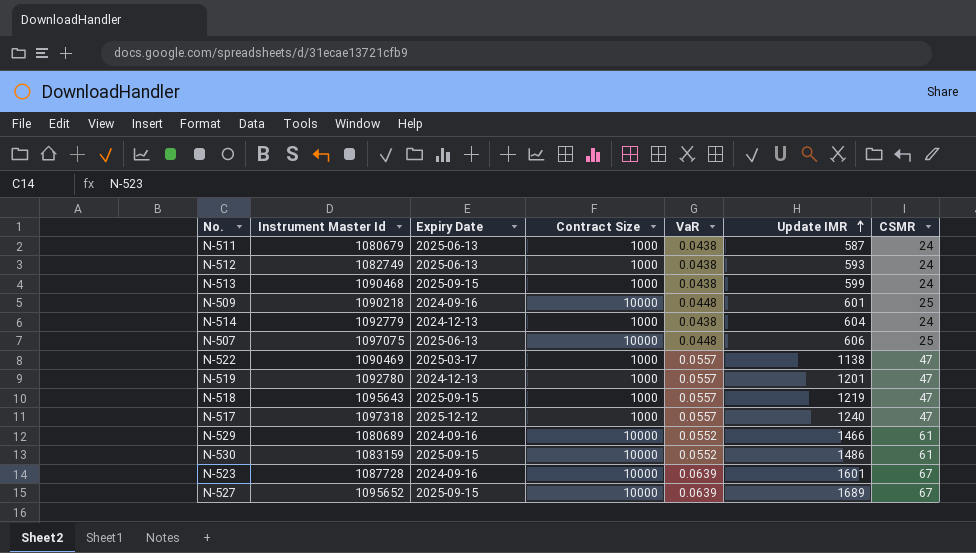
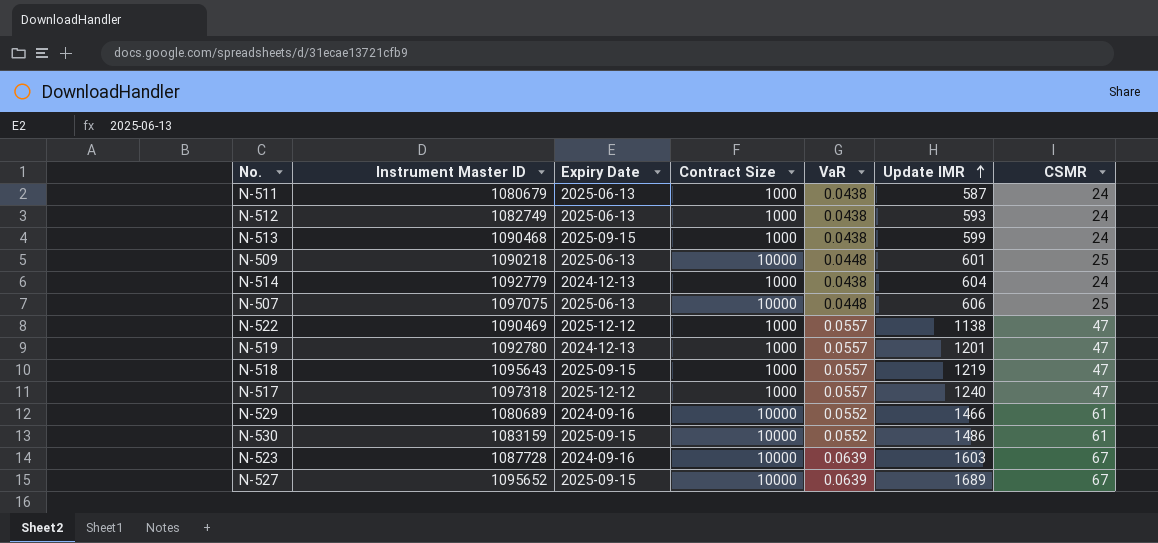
column name: Instrument Master Id -> Instrument Master ID
N-509 | Expiry Date: 2024-09-16 -> 2025-06-13
N-522 | Expiry Date: 2025-03-17 -> 2025-12-12
N-523 | Update IMR: 1601 -> 1603

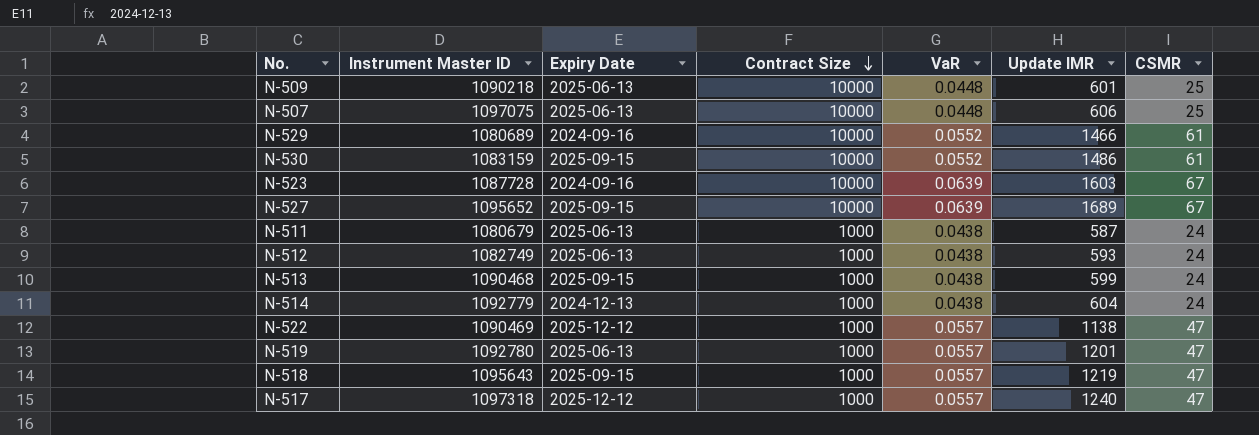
row order: Update IMR ascending -> Contract Size descending
N-519 | Expiry Date: 2024-12-13 -> 2025-06-13

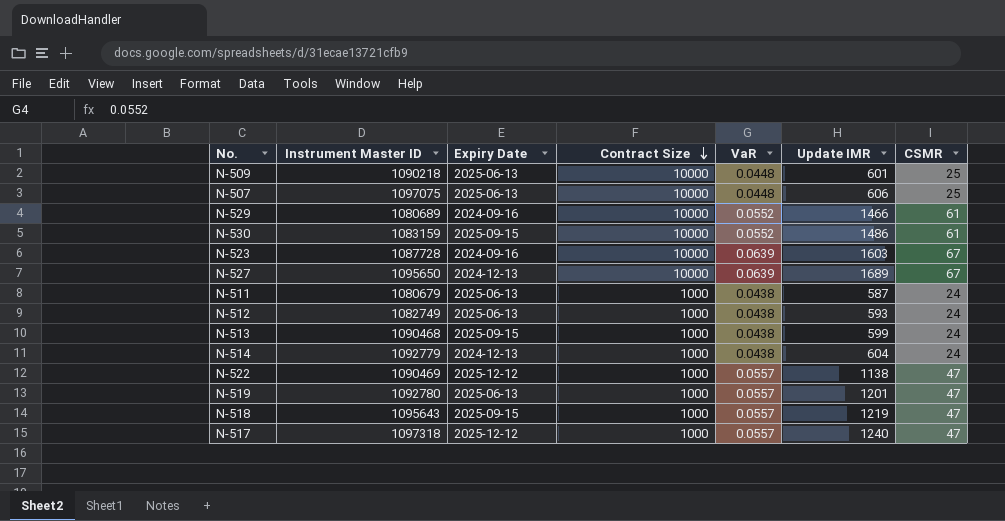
N-527 | Instrument Master ID: 1095652 -> 1095650
N-527 | Expiry Date: 2025-09-15 -> 2024-12-13

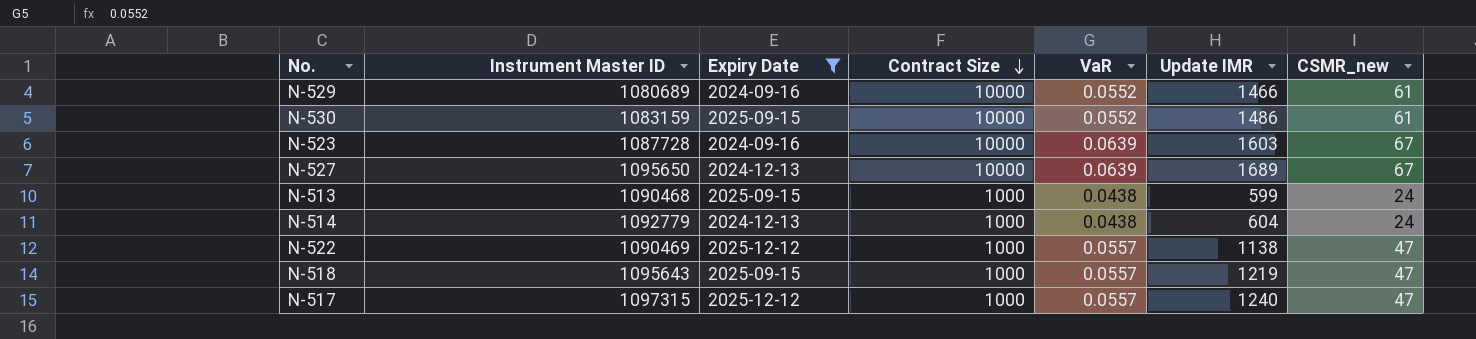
filter: none -> Expiry Date != 2025-06-13
column name: CSMR -> CSMR_new
N-517 | Instrument Master ID: 1097318 -> 1097315

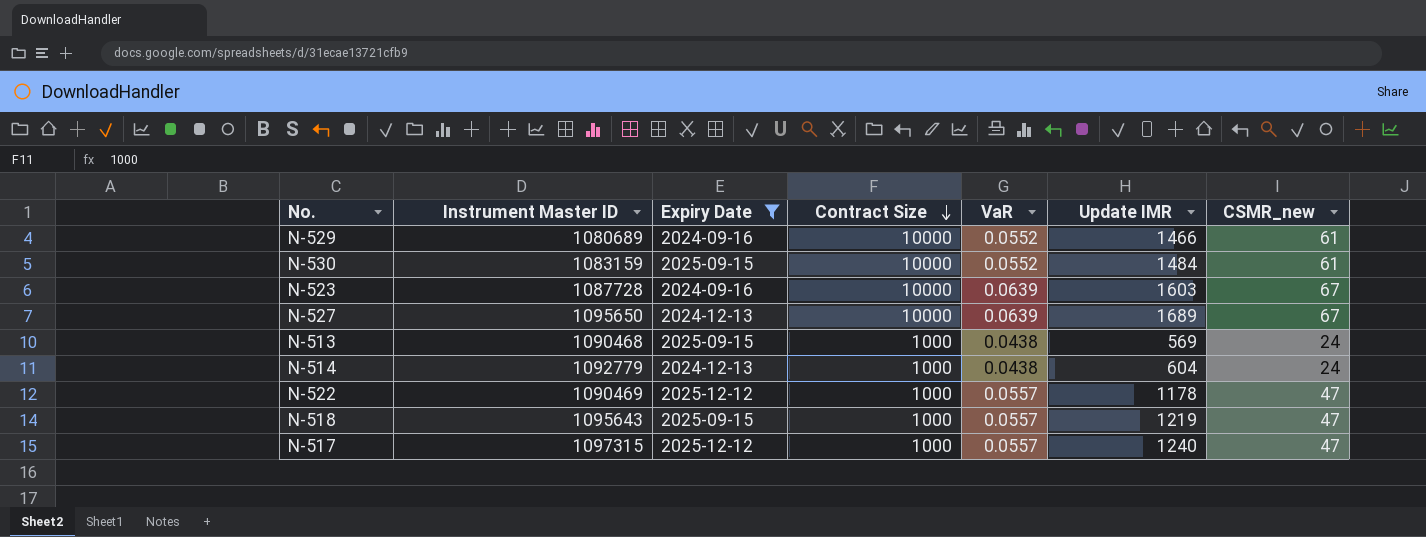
N-530 | Update IMR: 1486 -> 1484
N-513 | Update IMR: 599 -> 569
N-522 | Update IMR: 1138 -> 1178

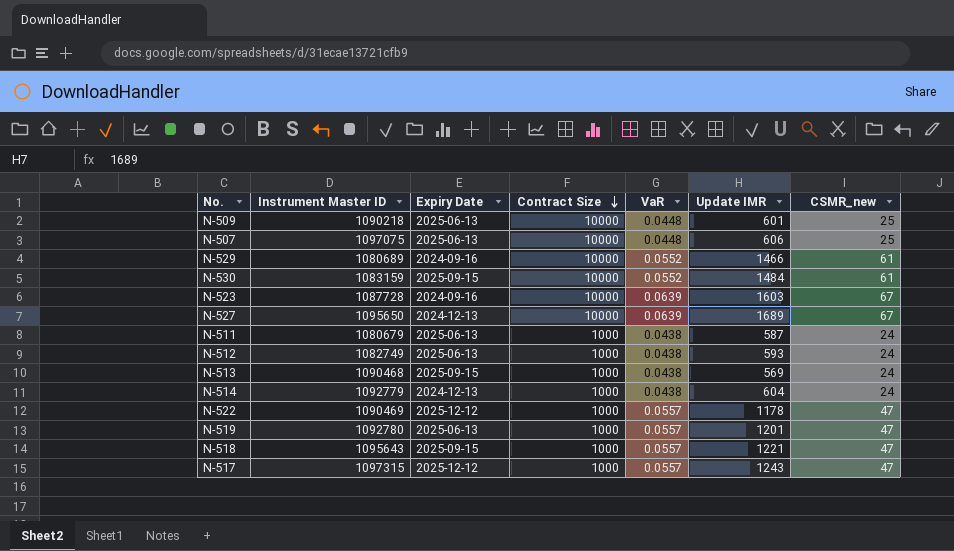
filter: Expiry Date != 2025-06-13 -> none
N-518 | Update IMR: 1219 -> 1221
N-517 | Update IMR: 1240 -> 1243

